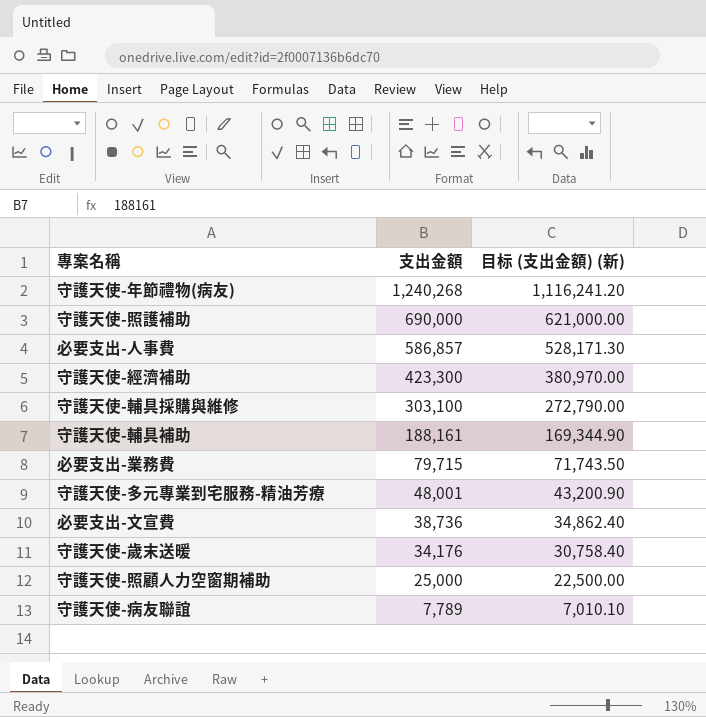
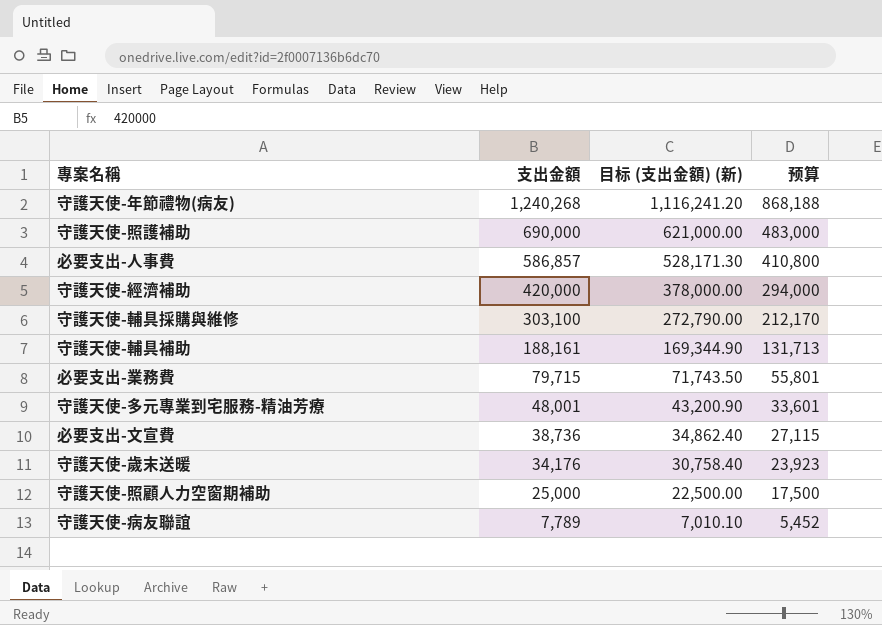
column 预算 | formula: none -> [支出金額] * 0.7
守護天使-經濟補助 | 支出金額: 423,300 -> 420,000
守護天使-經濟補助 | 目标 (支出金額) (新): 380,970.00 -> 378,000.00

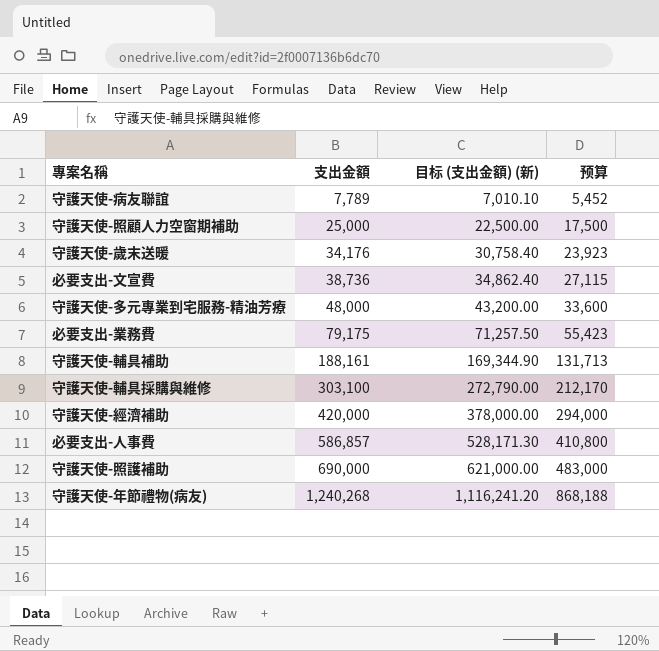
row order: 支出金額 descending -> 支出金額 ascending
守護天使-多元專業到宅服務-精油芳療 | 支出金額: 48,001 -> 48,000
守護天使-多元專業到宅服務-精油芳療 | 目标 (支出金額) (新): 43,200.90 -> 43,200.00
守護天使-多元專業到宅服務-精油芳療 | 预算: 33,601 -> 33,600
必要支出-業務費 | 支出金額: 79,715 -> 79,175
必要支出-業務費 | 目标 (支出金額) (新): 71,743.50 -> 71,257.50
必要支出-業務費 | 预算: 55,801 -> 55,423

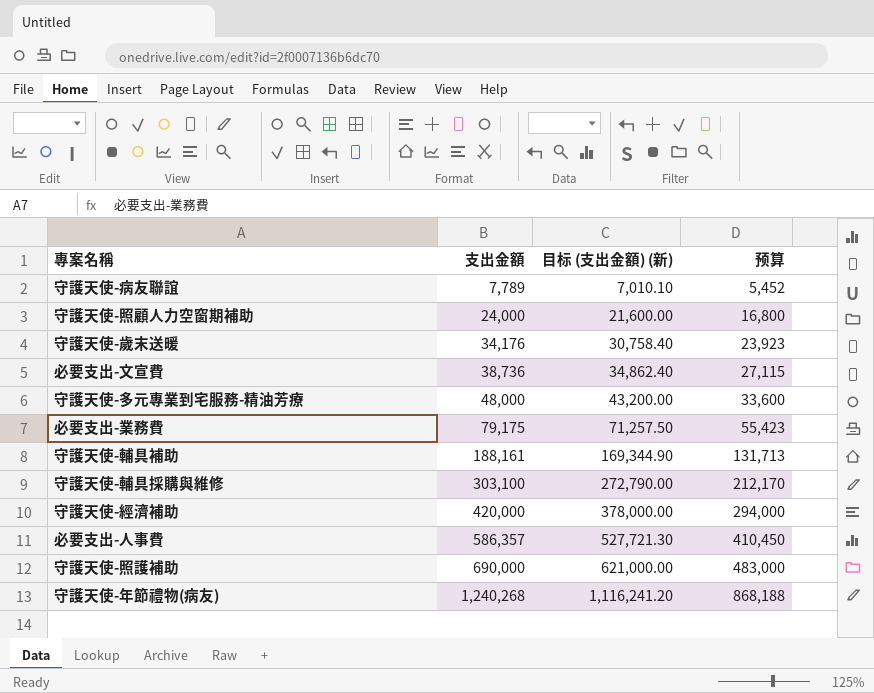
守護天使-照顧人力空窗期補助 | 支出金額: 25,000 -> 24,000
守護天使-照顧人力空窗期補助 | 目标 (支出金額) (新): 22,500.00 -> 21,600.00
守護天使-照顧人力空窗期補助 | 预算: 17,500 -> 16,800
必要支出-人事費 | 支出金額: 586,857 -> 586,357
必要支出-人事費 | 目标 (支出金額) (新): 528,171.30 -> 527,721.30
必要支出-人事費 | 预算: 410,800 -> 410,450

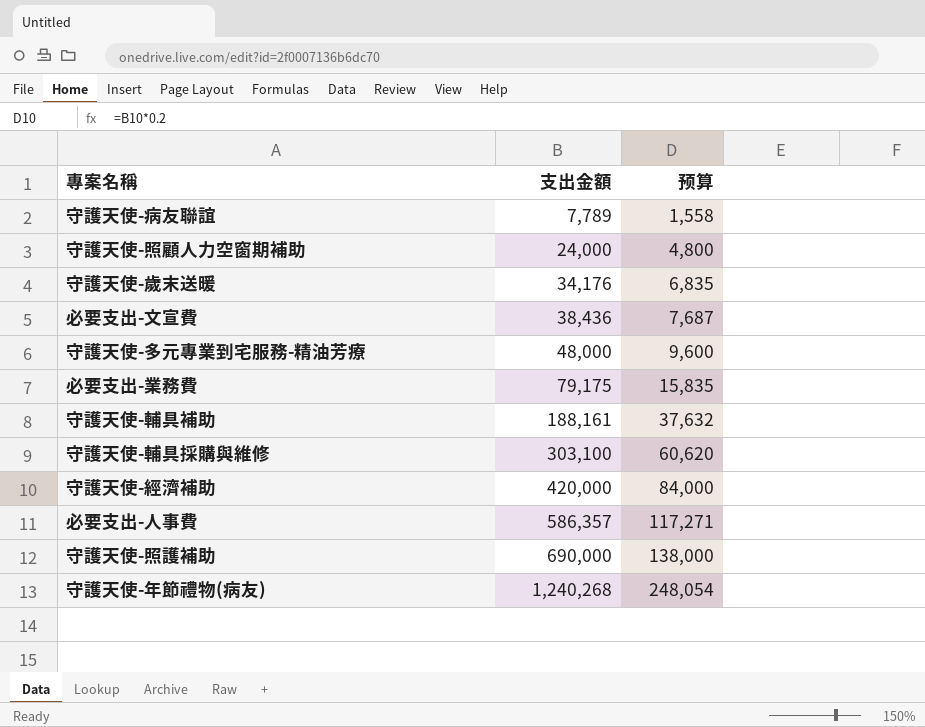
column 目标 (支出金額) (新) | formula: [支出金額] * 0.9 -> none
column 预算 | formula: [支出金額] * 0.7 -> [支出金額] * 0.2
必要支出-文宣費 | 支出金額: 38,736 -> 38,436

